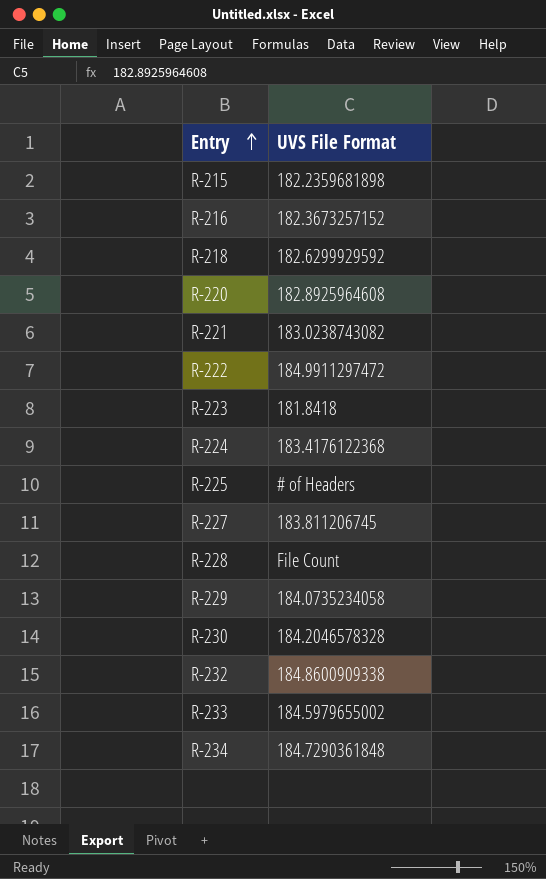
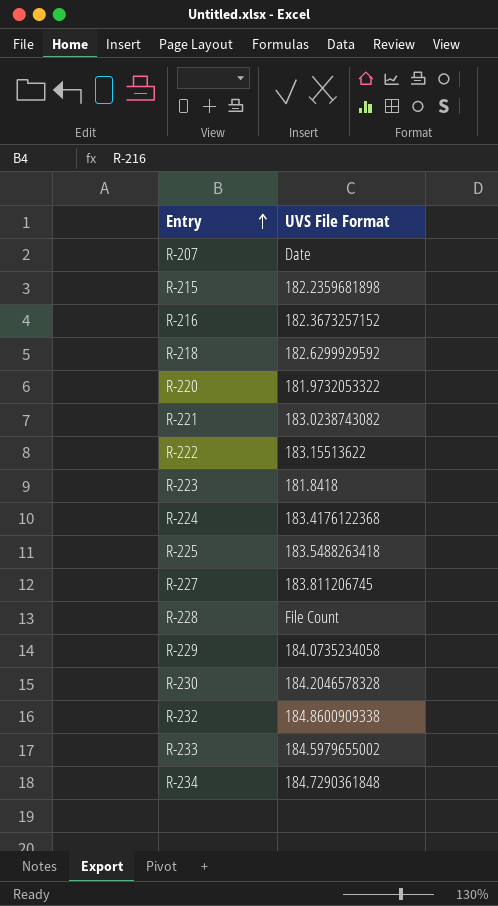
row R-207: none -> Date
R-220 | UVS File Format: 182.8925964608 -> 181.9732053322
R-222 | UVS File Format: 184.9911297472 -> 183.15513622
R-225 | UVS File Format: # of Headers -> 183.5488263418

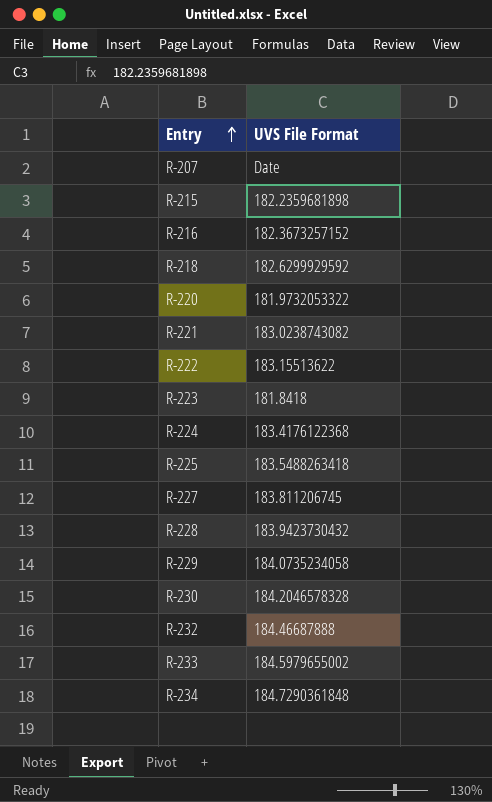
R-228 | UVS File Format: File Count -> 183.9423730432
R-232 | UVS File Format: 184.8600909338 -> 184.46687888

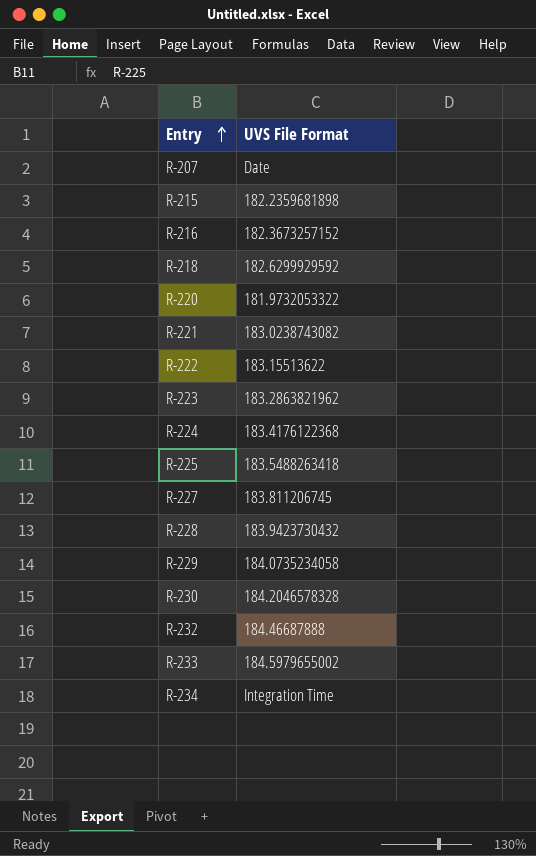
R-223 | UVS File Format: 181.8418 -> 183.2863821962
R-234 | UVS File Format: 184.7290361848 -> Integration Time

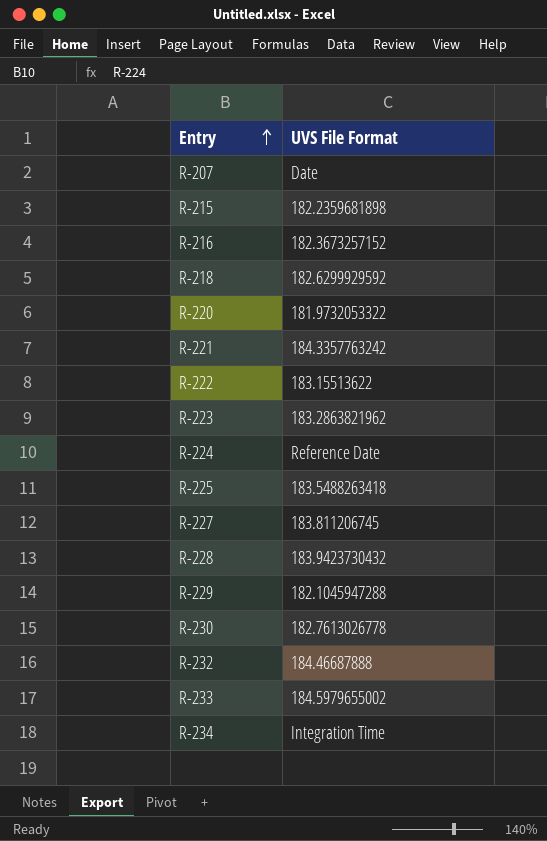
R-221 | UVS File Format: 183.0238743082 -> 184.3357763242
R-224 | UVS File Format: 183.4176122368 -> Reference Date
R-229 | UVS File Format: 184.0735234058 -> 182.1045947288
R-230 | UVS File Format: 184.2046578328 -> 182.7613026778

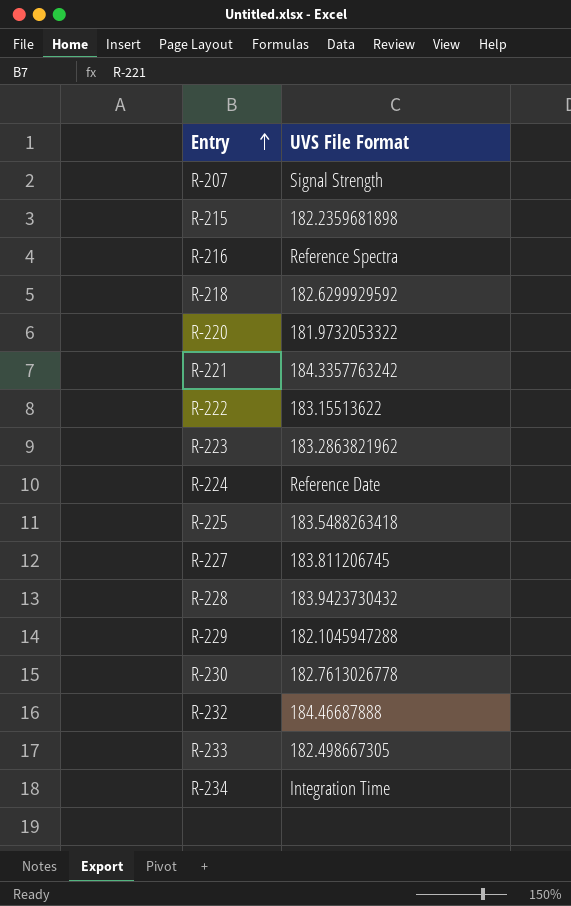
R-207 | UVS File Format: Date -> Signal Strength
R-216 | UVS File Format: 182.3673257152 -> Reference Spectra
R-233 | UVS File Format: 184.5979655002 -> 182.498667305

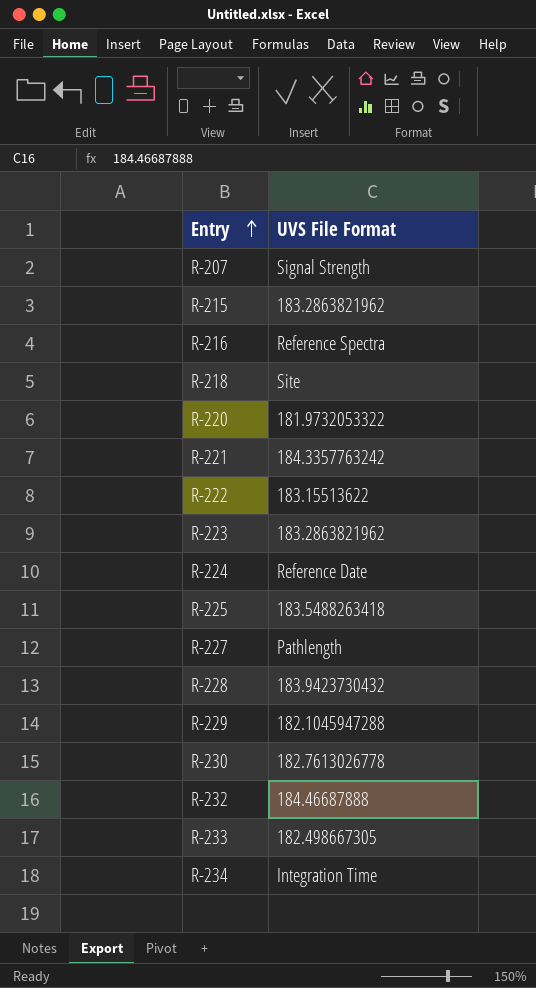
R-215 | UVS File Format: 182.2359681898 -> 183.2863821962
R-218 | UVS File Format: 182.6299929592 -> Site
R-227 | UVS File Format: 183.811206745 -> Pathlength

